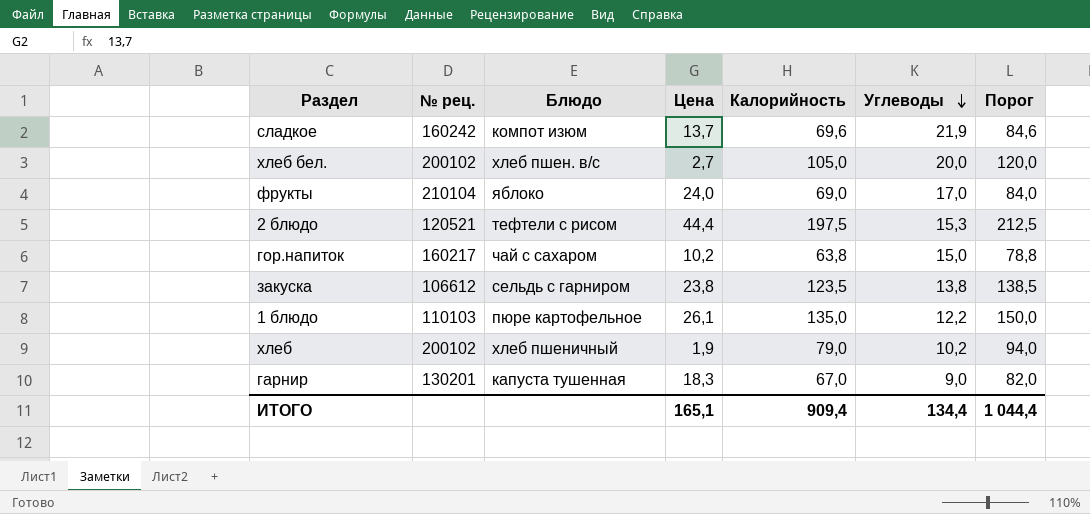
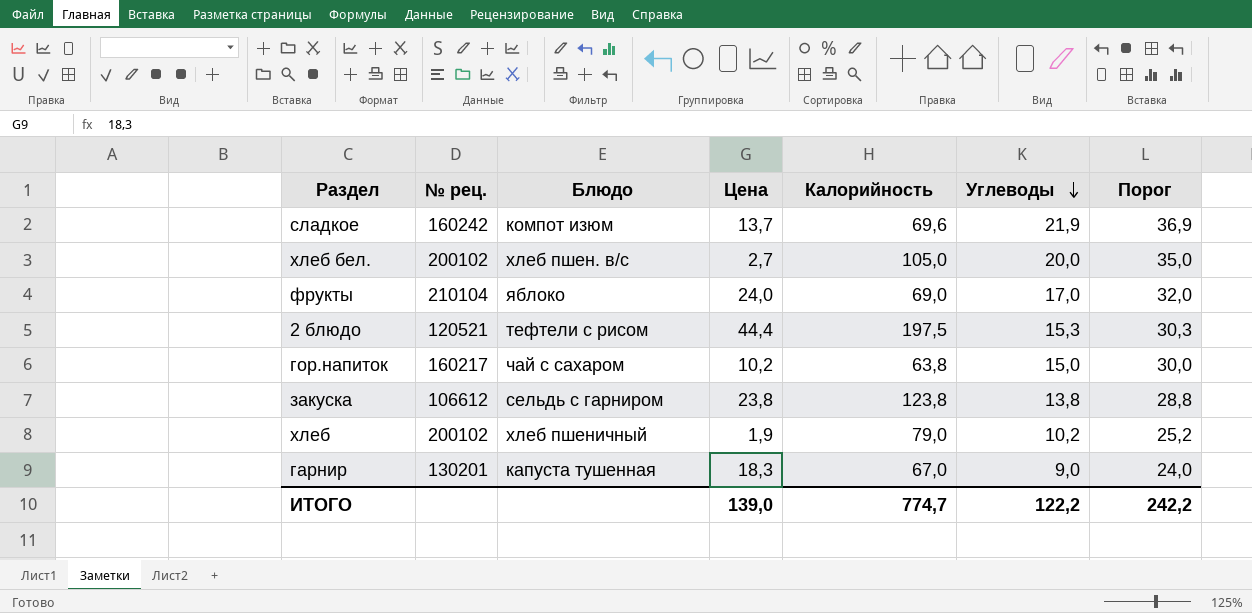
column Порог | formula: [Калорийность] + 15 -> [Углеводы] + 15
row 1 блюдо: 110103 | пюре картофельное | 26,1 | 135,0 | 12,2 | 150,0 -> none
закуска | Калорийность: 123,5 -> 123,8
ИТОГО | Цена: 165,1 -> 139,0
ИТОГО | Калорийность: 909,4 -> 774,7
ИТОГО | Углеводы: 134,4 -> 122,2
ИТОГО | Порог: 1 044,4 -> 242,2

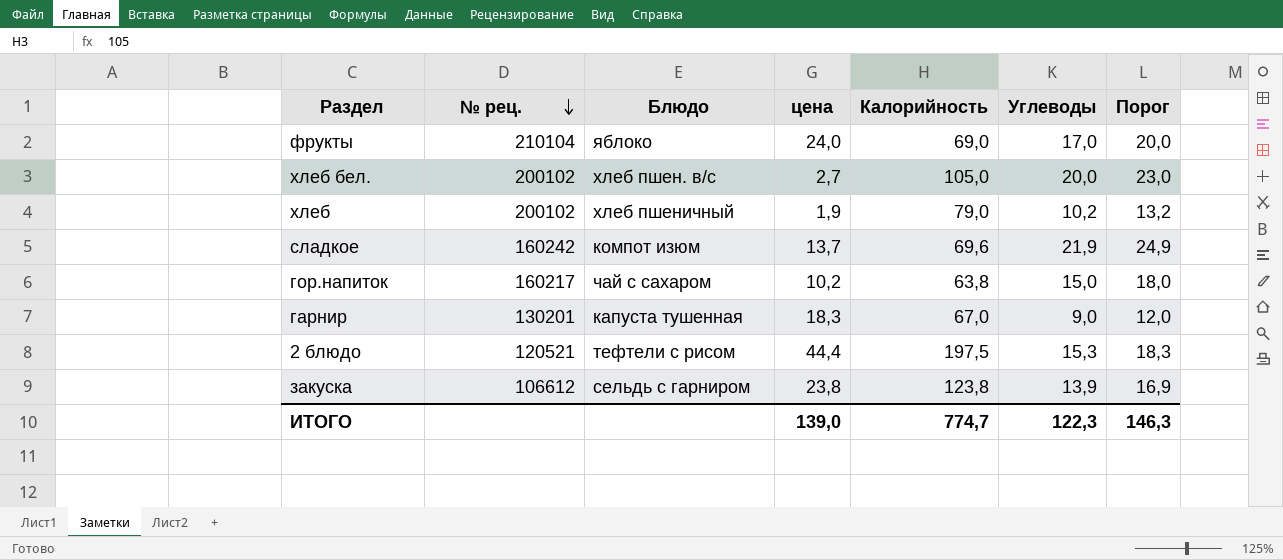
row order: Углеводы descending -> № рец. descending
column name: Цена -> цена
column Порог | formula: [Углеводы] + 15 -> [Углеводы] + 3
закуска | Углеводы: 13,8 -> 13,9
ИТОГО | Углеводы: 122,2 -> 122,3
ИТОГО | Порог: 242,2 -> 146,3

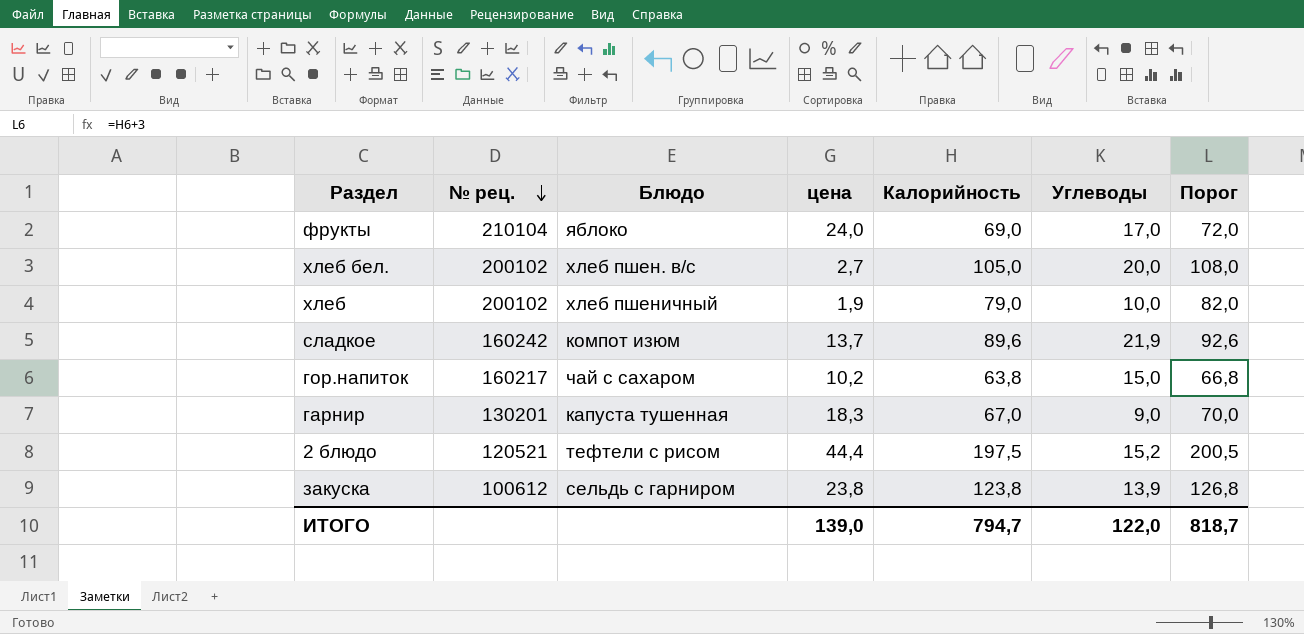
column Порог | formula: [Углеводы] + 3 -> [Калорийность] + 3
хлеб | Углеводы: 10,2 -> 10,0
сладкое | Калорийность: 69,6 -> 89,6
2 блюдо | Углеводы: 15,3 -> 15,2
закуска | № рец.: 106612 -> 100612
ИТОГО | Калорийность: 774,7 -> 794,7
ИТОГО | Углеводы: 122,3 -> 122,0
ИТОГО | Порог: 146,3 -> 818,7

